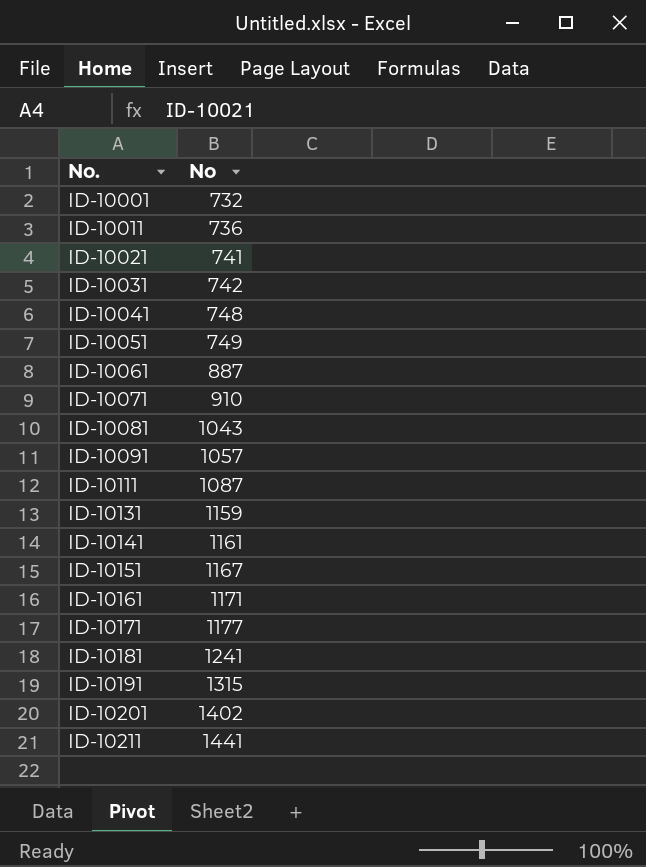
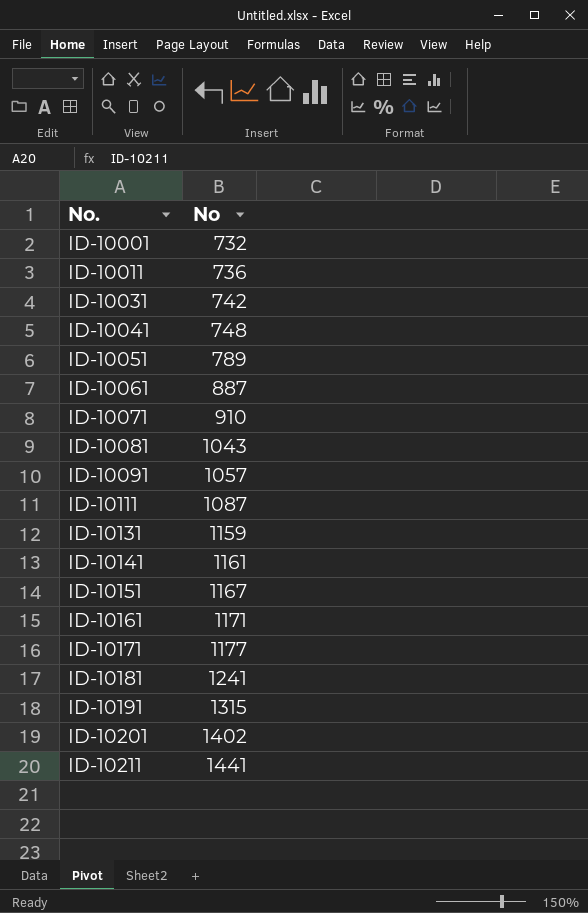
row ID-10021: 741 -> none
ID-10051 | No: 749 -> 789

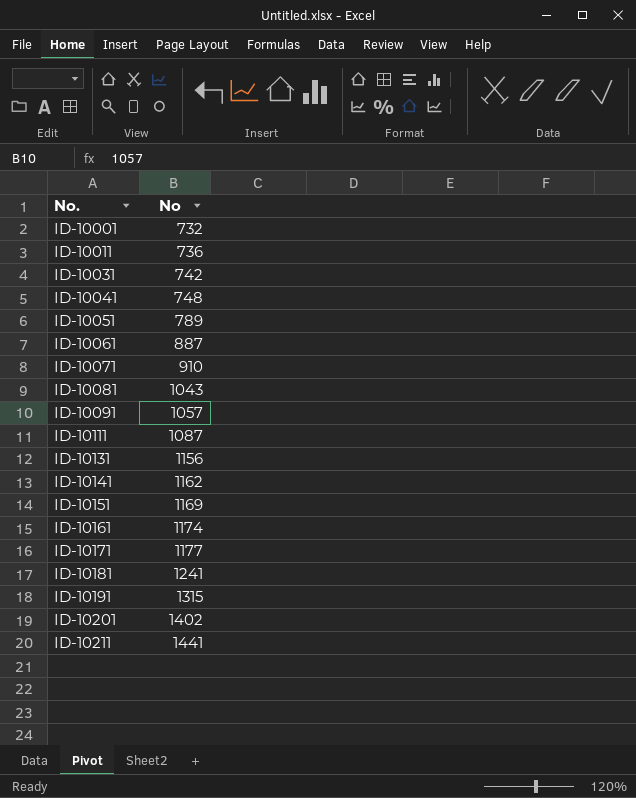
ID-10131 | No: 1159 -> 1156
ID-10141 | No: 1161 -> 1162
ID-10151 | No: 1167 -> 1169
ID-10161 | No: 1171 -> 1174

